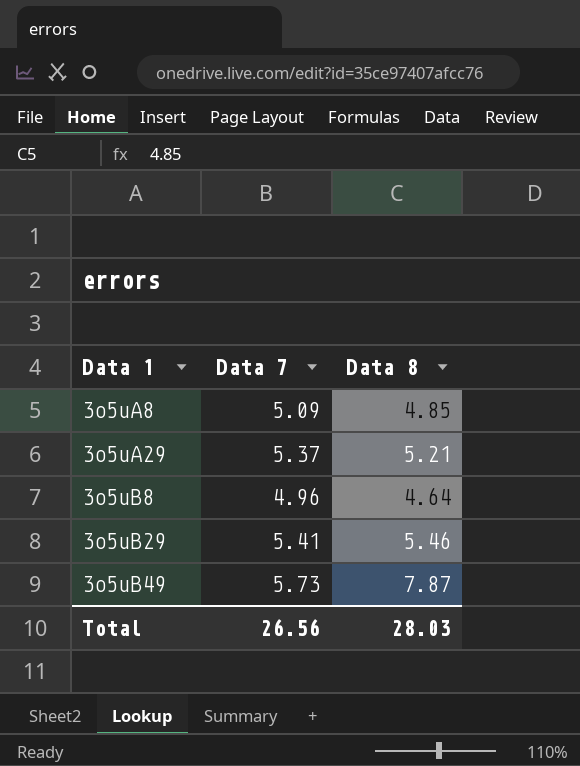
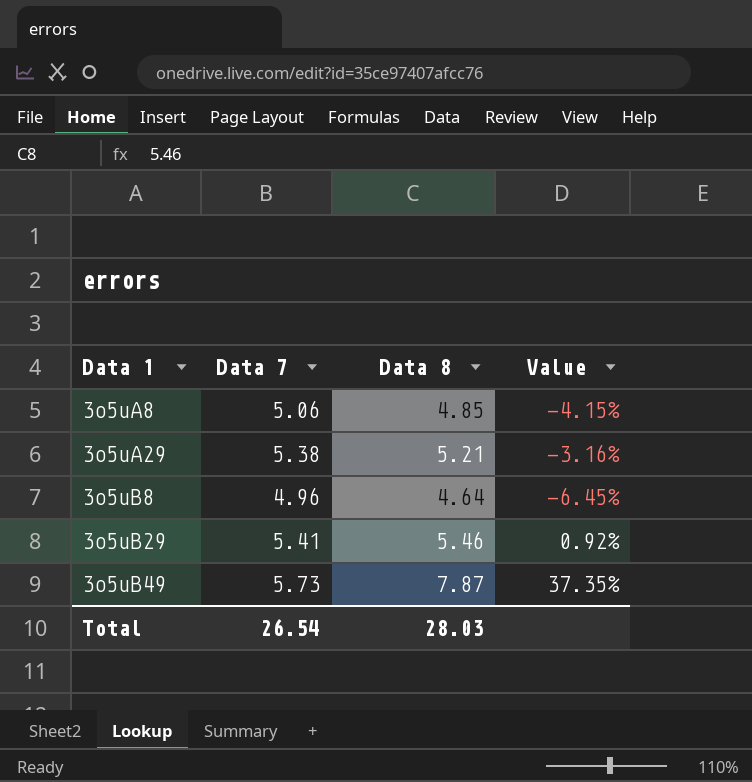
column Value | formula: none -> ([Data 8] - [Data 7]) / [Data 7]
3o5uA8 | Data 7: 5.09 -> 5.06
3o5uA29 | Data 7: 5.37 -> 5.38
Total | Data 7: 26.56 -> 26.54

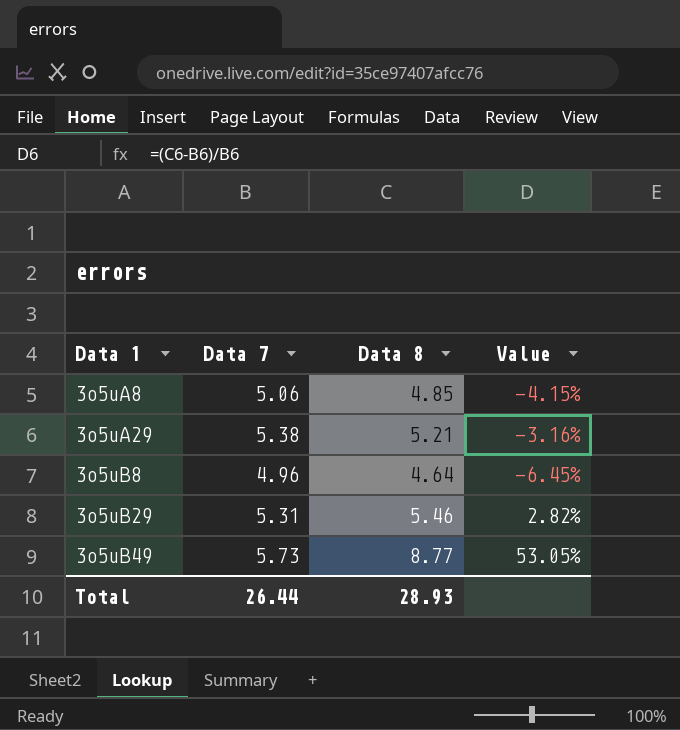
3o5uB29 | Data 7: 5.41 -> 5.31
3o5uB29 | Value: 0.92% -> 2.82%
3o5uB49 | Data 8: 7.87 -> 8.77
3o5uB49 | Value: 37.35% -> 53.05%
Total | Data 7: 26.54 -> 26.44
Total | Data 8: 28.03 -> 28.93

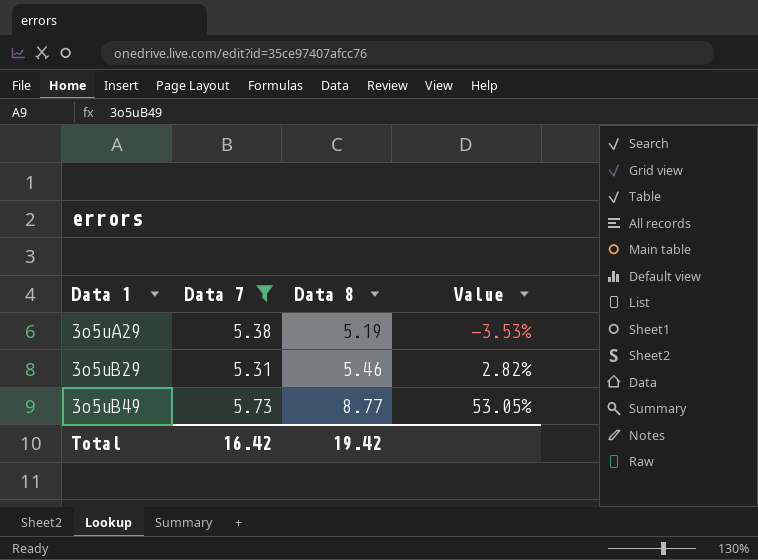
filter: none -> Data 7 >= 5.31
3o5uA29 | Data 8: 5.21 -> 5.19
3o5uA29 | Value: -3.16% -> -3.53%
Total | Data 7: 26.44 -> 16.42
Total | Data 8: 28.93 -> 19.42

